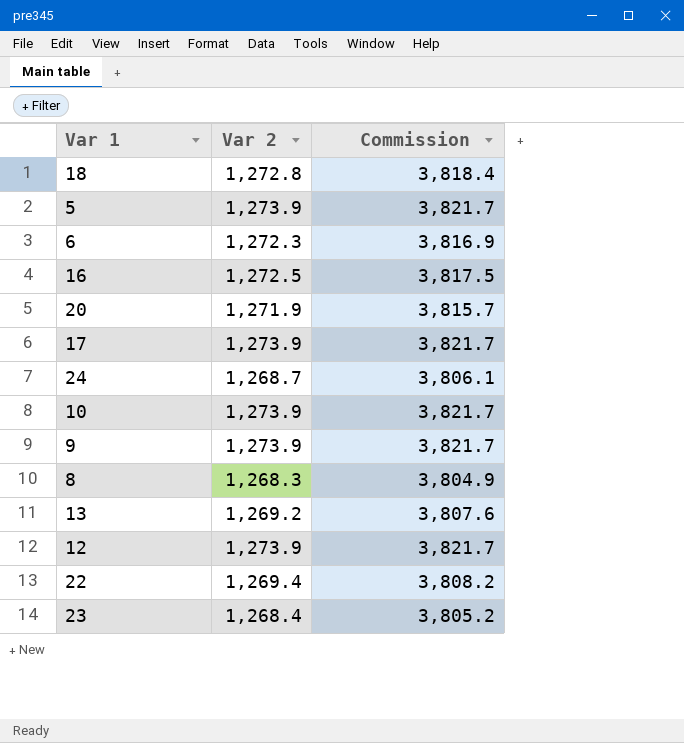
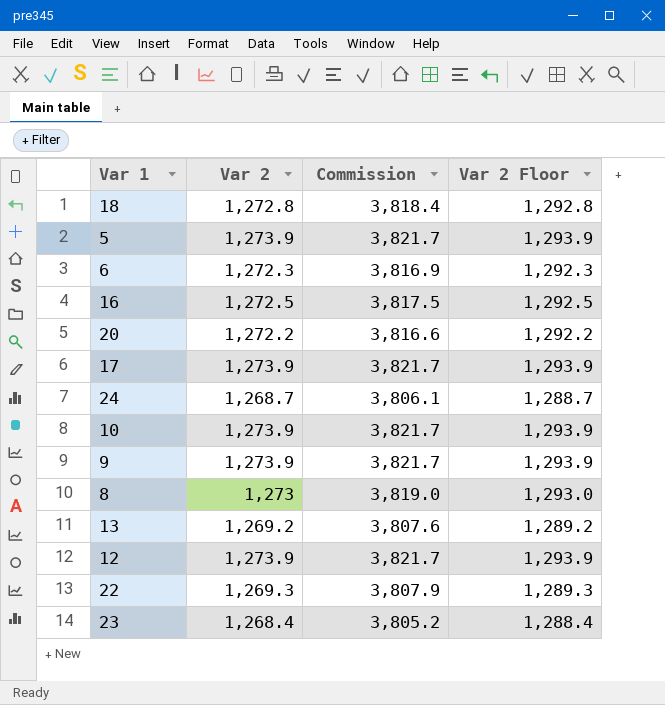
column Var 2 Floor | formula: none -> [Var 2] + 20
20 | Var 2: 1,271.9 -> 1,272.2
20 | Commission: 3,815.7 -> 3,816.6
8 | Var 2: 1,268.3 -> 1,273
8 | Commission: 3,804.9 -> 3,819.0
22 | Var 2: 1,269.4 -> 1,269.3
22 | Commission: 3,808.2 -> 3,807.9

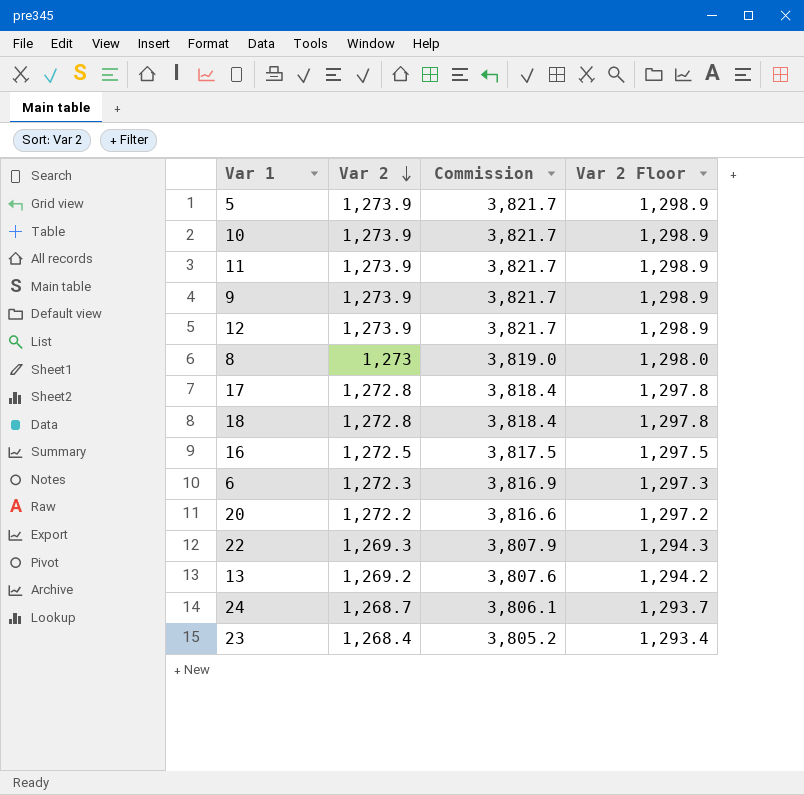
row order: none -> Var 2 descending
column Var 2 Floor | formula: [Var 2] + 20 -> [Var 2] + 25
row 11: none -> 1,273.9 | 3,821.7 | 1,298.9
17 | Var 2: 1,273.9 -> 1,272.8
17 | Commission: 3,821.7 -> 3,818.4

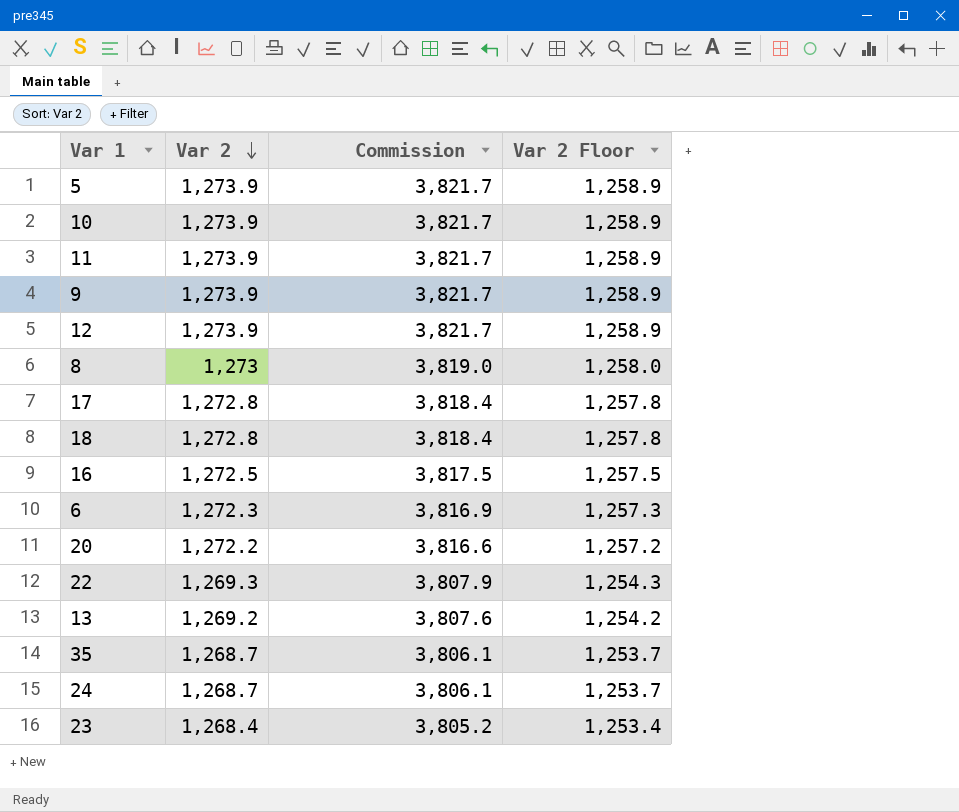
column Var 2 Floor | formula: [Var 2] + 25 -> [Var 2] - 15
row 35: none -> 1,268.7 | 3,806.1 | 1,253.7

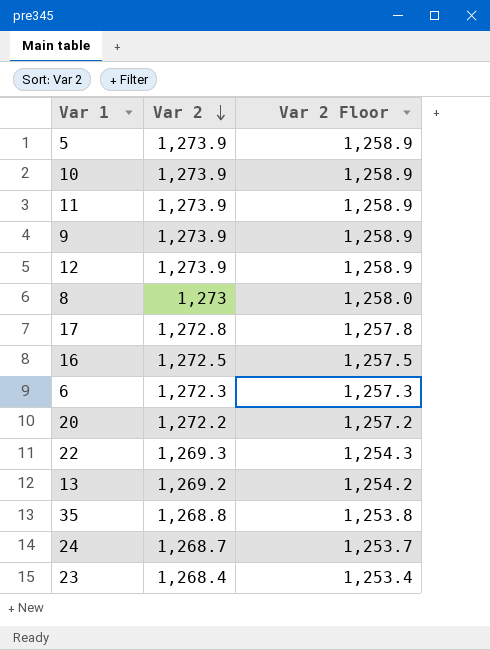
column Commission | formula: [Var 2] * 3 -> none
row 18: 1,272.8 | 3,818.4 | 1,257.8 -> none
35 | Var 2: 1,268.7 -> 1,268.8
35 | Var 2 Floor: 1,253.7 -> 1,253.8

